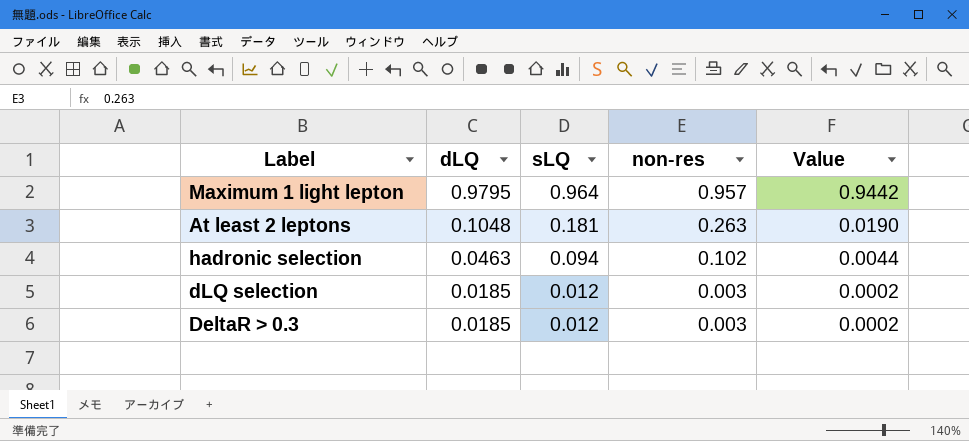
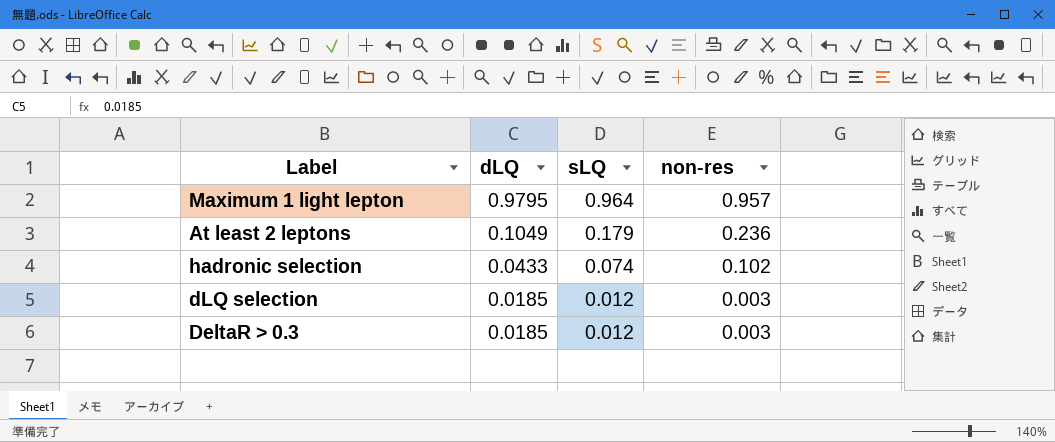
column Value | formula: [dLQ] * [sLQ] -> none
At least 2 leptons | dLQ: 0.1048 -> 0.1049
At least 2 leptons | sLQ: 0.181 -> 0.179
At least 2 leptons | non-res: 0.263 -> 0.236
hadronic selection | dLQ: 0.0463 -> 0.0433
hadronic selection | sLQ: 0.094 -> 0.074

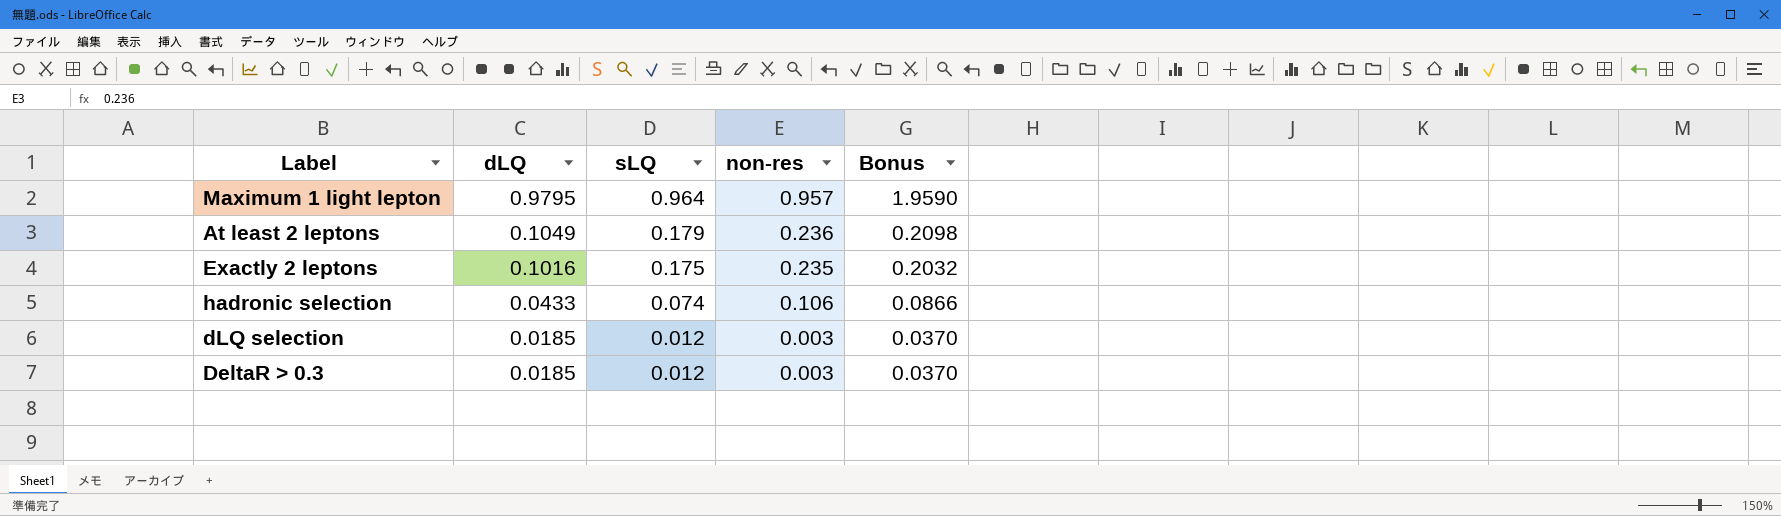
column Bonus | formula: none -> [dLQ] * 2
row Exactly 2 leptons: none -> 0.1016 | 0.175 | 0.235 | 0.2032
hadronic selection | non-res: 0.102 -> 0.106

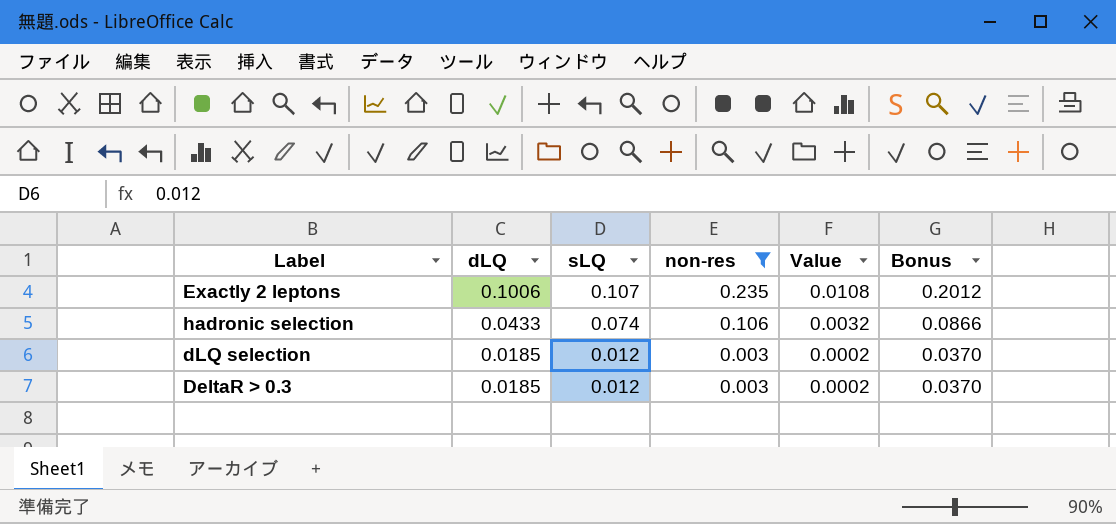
filter: none -> non-res <= 0.235
column Value | formula: none -> [dLQ] * [sLQ]
Exactly 2 leptons | dLQ: 0.1016 -> 0.1006
Exactly 2 leptons | sLQ: 0.175 -> 0.107
Exactly 2 leptons | Bonus: 0.2032 -> 0.2012

